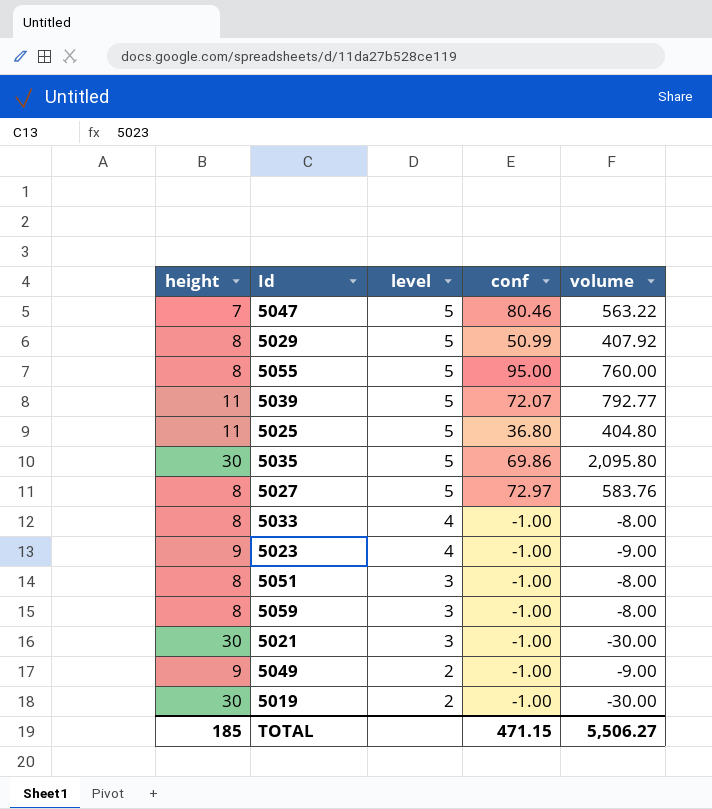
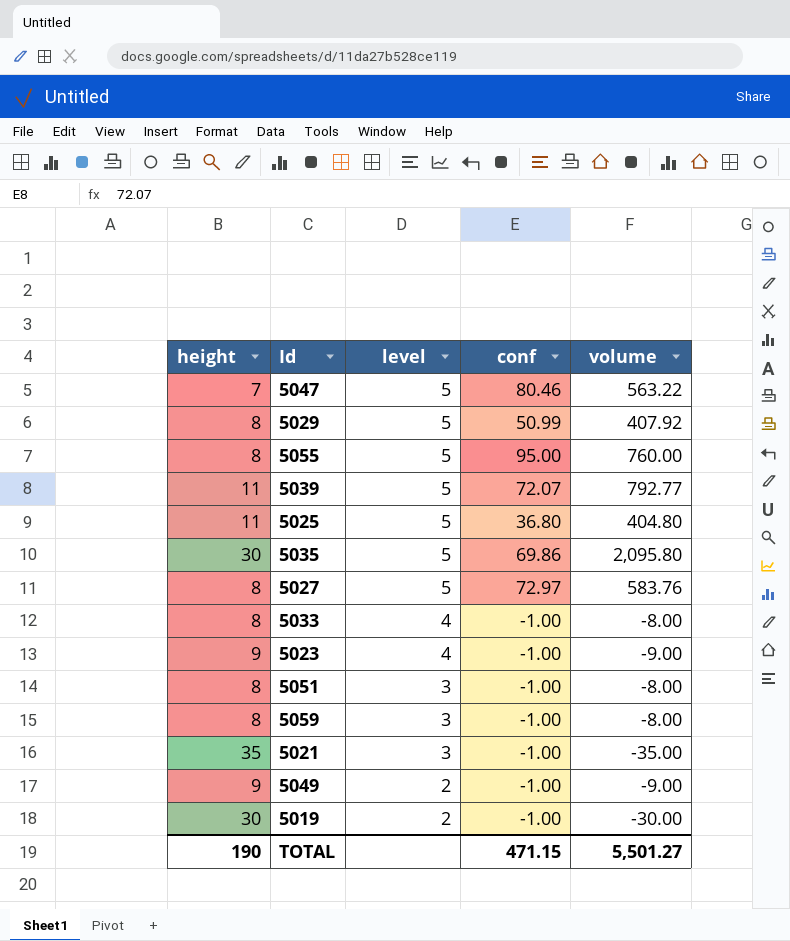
5021 | height: 30 -> 35
5021 | volume: -30.00 -> -35.00
TOTAL | height: 185 -> 190
TOTAL | volume: 5,506.27 -> 5,501.27

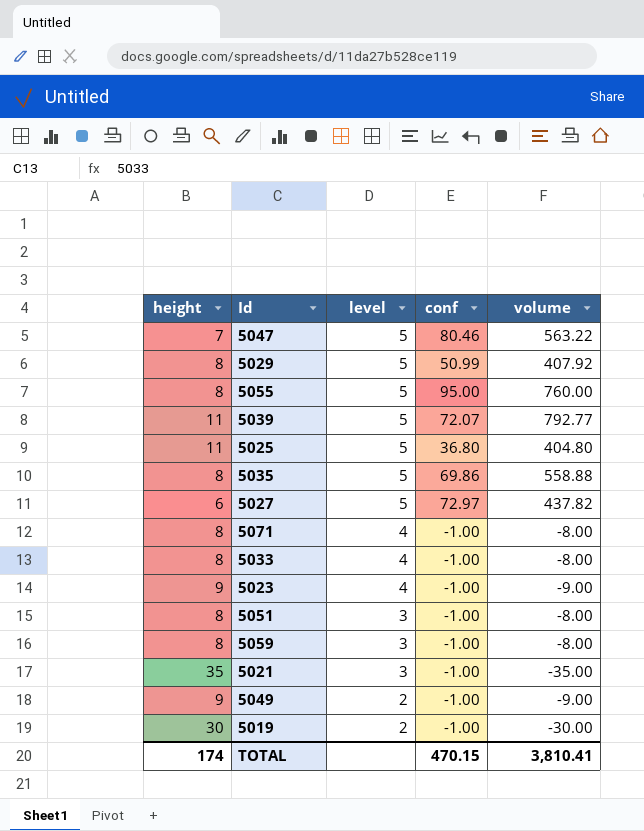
5035 | height: 30 -> 8
5035 | volume: 2,095.80 -> 558.88
5027 | height: 8 -> 6
5027 | volume: 583.76 -> 437.82
row 5071: none -> 8 | 4 | -1.00 | -8.00
TOTAL | height: 190 -> 174
TOTAL | conf: 471.15 -> 470.15
TOTAL | volume: 5,501.27 -> 3,810.41

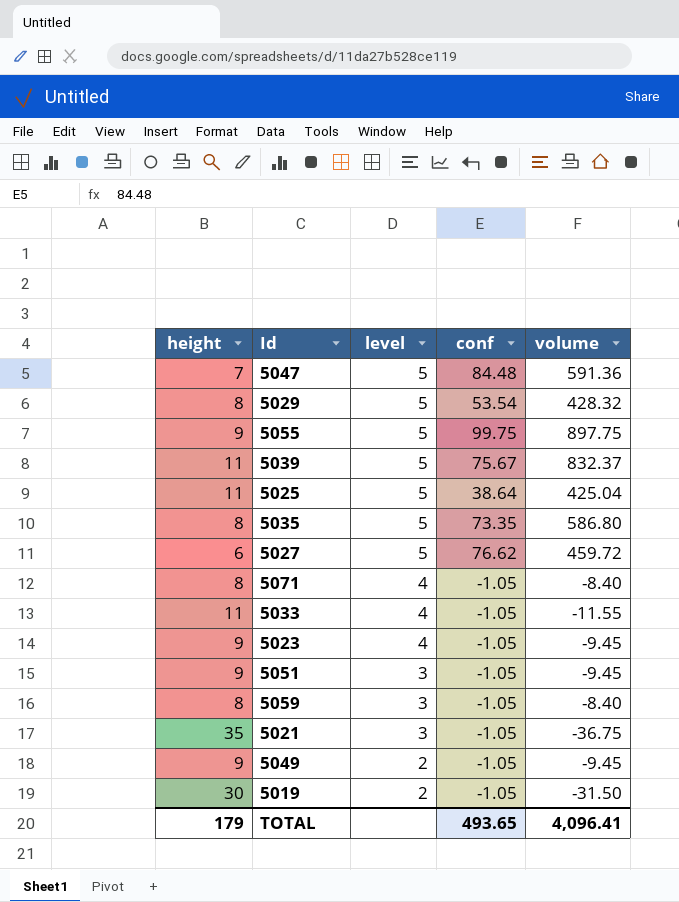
5047 | conf: 80.46 -> 84.48
5047 | volume: 563.22 -> 591.36
5029 | conf: 50.99 -> 53.54
5029 | volume: 407.92 -> 428.32
5055 | height: 8 -> 9
5055 | conf: 95.00 -> 99.75
5055 | volume: 760.00 -> 897.75
5039 | conf: 72.07 -> 75.67
5039 | volume: 792.77 -> 832.37
5025 | conf: 36.80 -> 38.64
5025 | volume: 404.80 -> 425.04
5035 | conf: 69.86 -> 73.35
5035 | volume: 558.88 -> 586.80
5027 | conf: 72.97 -> 76.62
5027 | volume: 437.82 -> 459.72
5071 | conf: -1.00 -> -1.05
5071 | volume: -8.00 -> -8.40
5033 | height: 8 -> 11
5033 | conf: -1.00 -> -1.05
5033 | volume: -8.00 -> -11.55
5023 | conf: -1.00 -> -1.05
5023 | volume: -9.00 -> -9.45
5051 | height: 8 -> 9
5051 | conf: -1.00 -> -1.05
5051 | volume: -8.00 -> -9.45
5059 | conf: -1.00 -> -1.05
5059 | volume: -8.00 -> -8.40
5021 | conf: -1.00 -> -1.05
5021 | volume: -35.00 -> -36.75
5049 | conf: -1.00 -> -1.05
5049 | volume: -9.00 -> -9.45
5019 | conf: -1.00 -> -1.05
5019 | volume: -30.00 -> -31.50
TOTAL | height: 174 -> 179
TOTAL | conf: 470.15 -> 493.65
TOTAL | volume: 3,810.41 -> 4,096.41

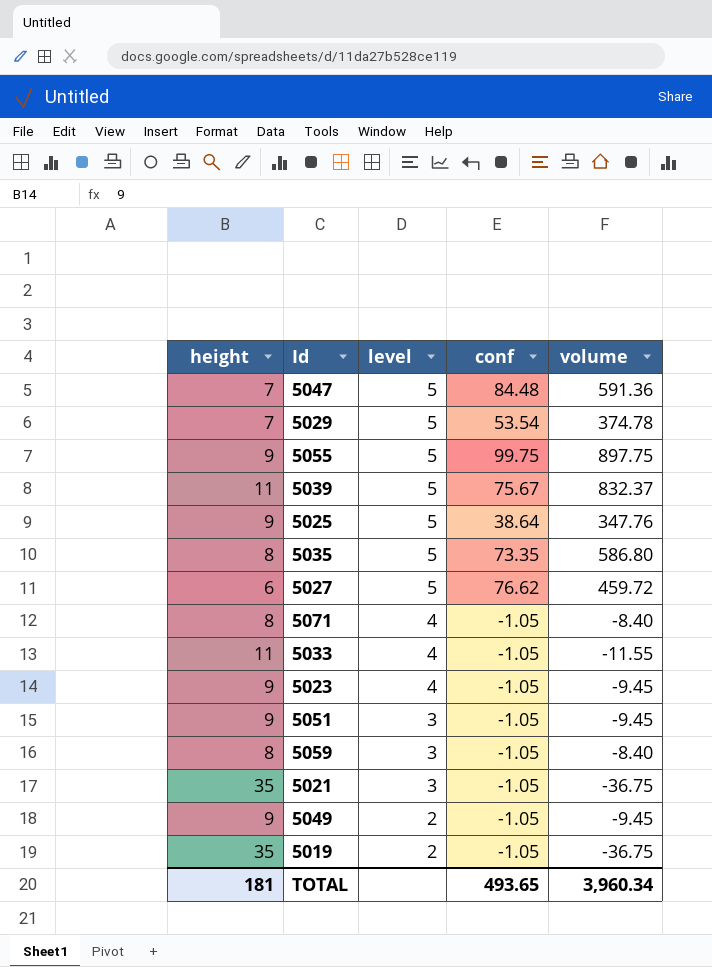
5029 | height: 8 -> 7
5029 | volume: 428.32 -> 374.78
5025 | height: 11 -> 9
5025 | volume: 425.04 -> 347.76
5019 | height: 30 -> 35
5019 | volume: -31.50 -> -36.75
TOTAL | height: 179 -> 181
TOTAL | volume: 4,096.41 -> 3,960.34

